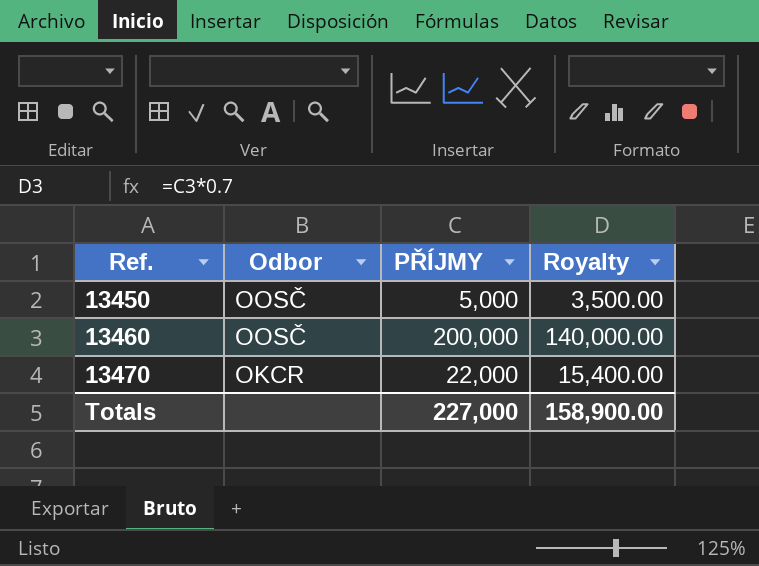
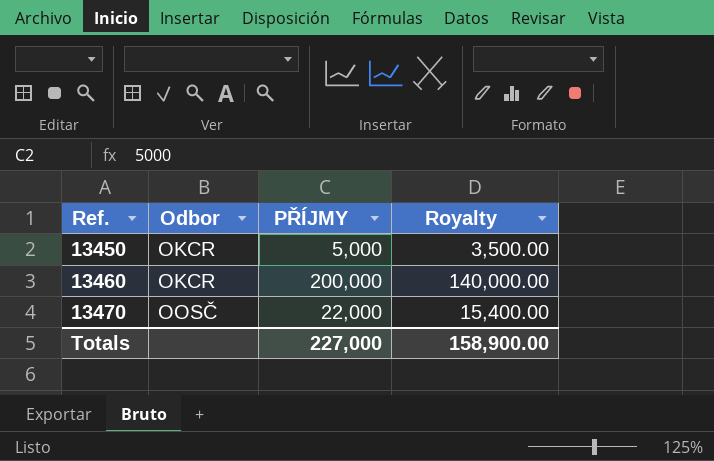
13450 | Odbor: OOSČ -> OKCR
13460 | Odbor: OOSČ -> OKCR
13470 | Odbor: OKCR -> OOSČ

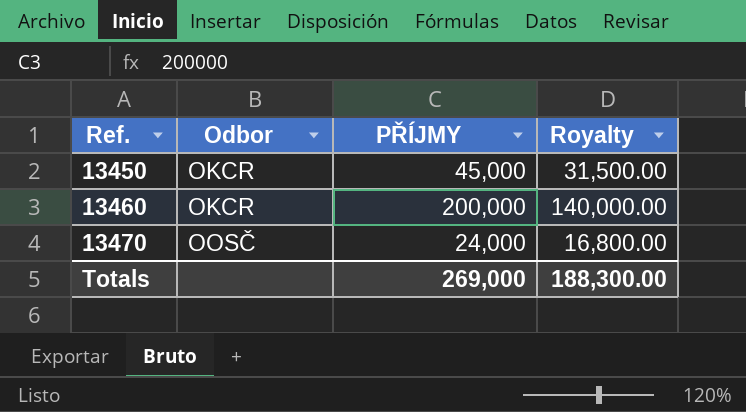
13450 | PŘÍJMY: 5,000 -> 45,000
13450 | Royalty: 3,500.00 -> 31,500.00
13470 | PŘÍJMY: 22,000 -> 24,000
13470 | Royalty: 15,400.00 -> 16,800.00
Totals | PŘÍJMY: 227,000 -> 269,000
Totals | Royalty: 158,900.00 -> 188,300.00

